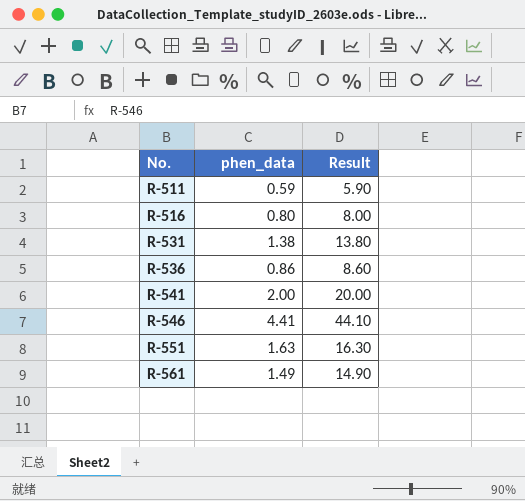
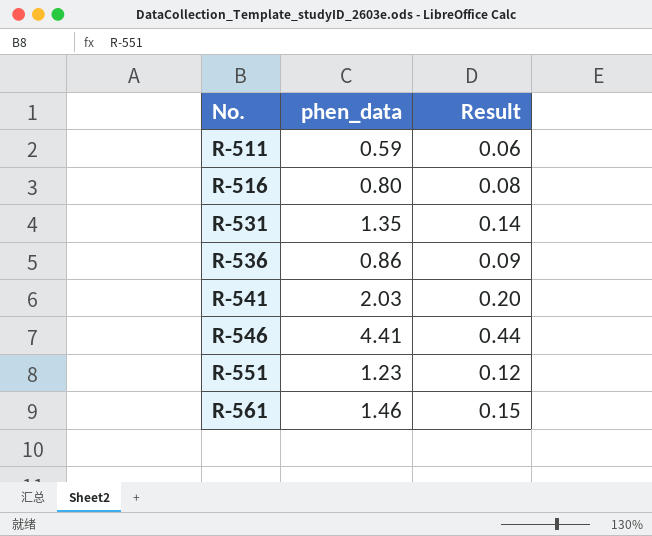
column Result | formula: [phen_data] * 10 -> [phen_data] * 0.1
R-531 | phen_data: 1.38 -> 1.35
R-541 | phen_data: 2.00 -> 2.03
R-551 | phen_data: 1.63 -> 1.23
R-561 | phen_data: 1.49 -> 1.46

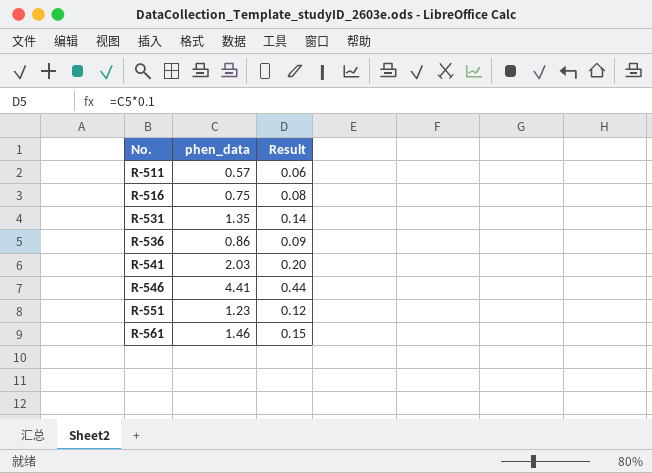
R-511 | phen_data: 0.59 -> 0.57
R-516 | phen_data: 0.80 -> 0.75

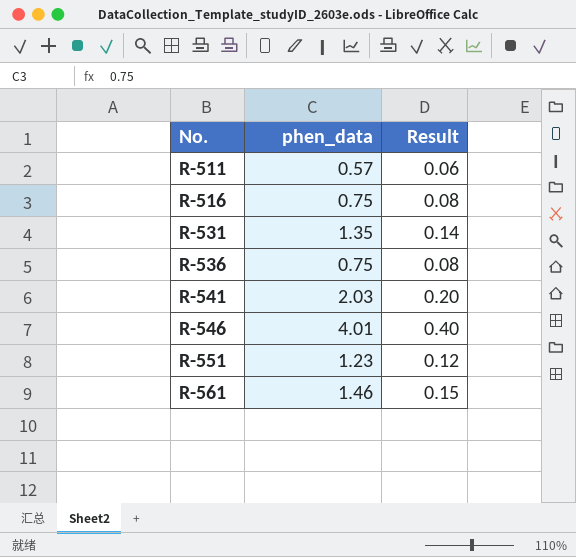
R-536 | phen_data: 0.86 -> 0.75
R-536 | Result: 0.09 -> 0.08
R-546 | phen_data: 4.41 -> 4.01
R-546 | Result: 0.44 -> 0.40

